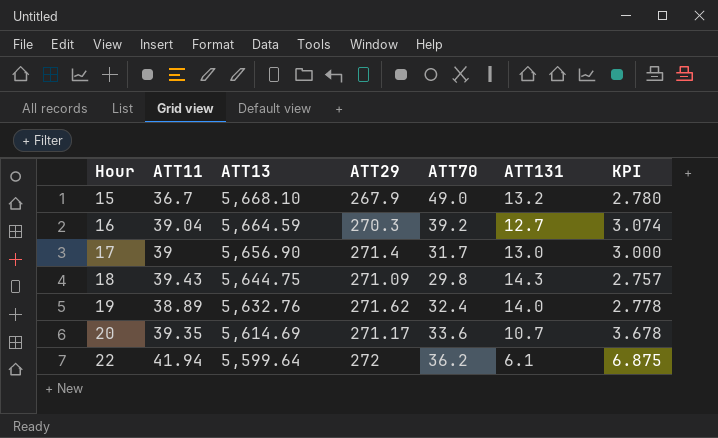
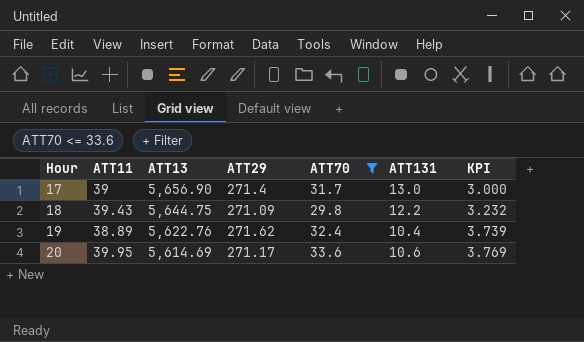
filter: none -> ATT70 <= 33.6
18 | ATT131: 14.3 -> 12.2
18 | KPI: 2.757 -> 3.232
19 | ATT13: 5,632.76 -> 5,622.76
19 | ATT131: 14.0 -> 10.4
19 | KPI: 2.778 -> 3.739
20 | ATT11: 39.35 -> 39.95
20 | ATT131: 10.7 -> 10.6
20 | KPI: 3.678 -> 3.769

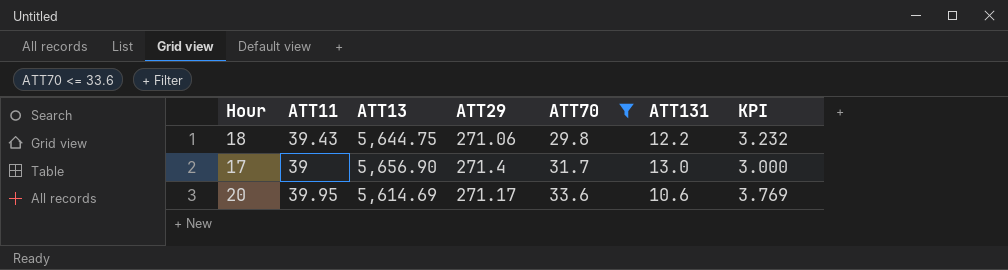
row order: Hour ascending -> ATT70 ascending
row 19: 38.89 | 5,622.76 | 271.62 | 32.4 | 10.4 | 3.739 -> none
18 | ATT29: 271.09 -> 271.06

